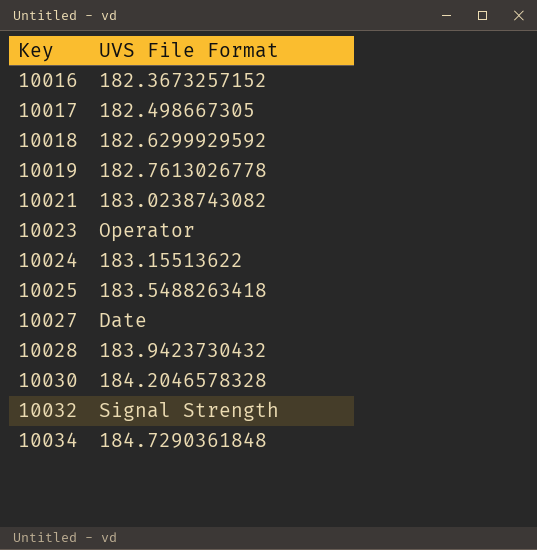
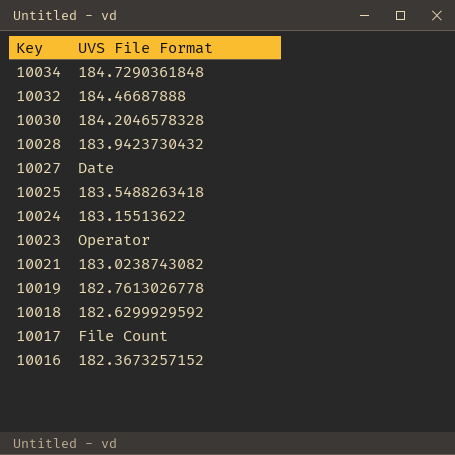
row order: Key ascending -> Key descending
10032 | UVS File Format: Signal Strength -> 184.46687888
10017 | UVS File Format: 182.498667305 -> File Count

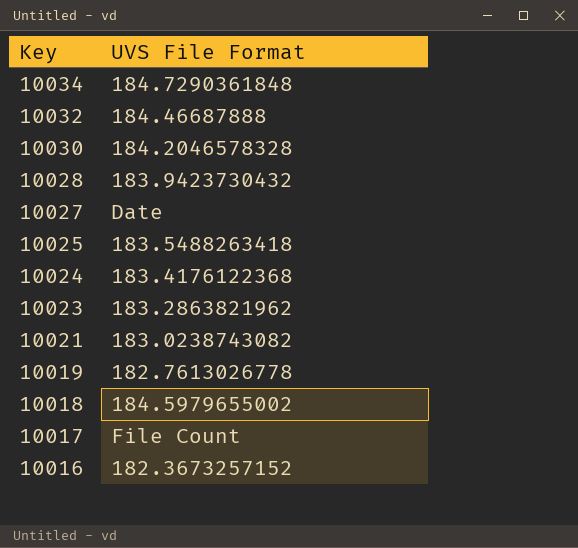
10024 | UVS File Format: 183.15513622 -> 183.4176122368
10023 | UVS File Format: Operator -> 183.2863821962
10018 | UVS File Format: 182.6299929592 -> 184.5979655002

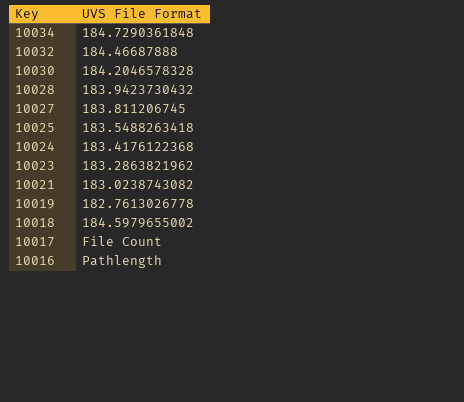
10027 | UVS File Format: Date -> 183.811206745
10016 | UVS File Format: 182.3673257152 -> Pathlength

